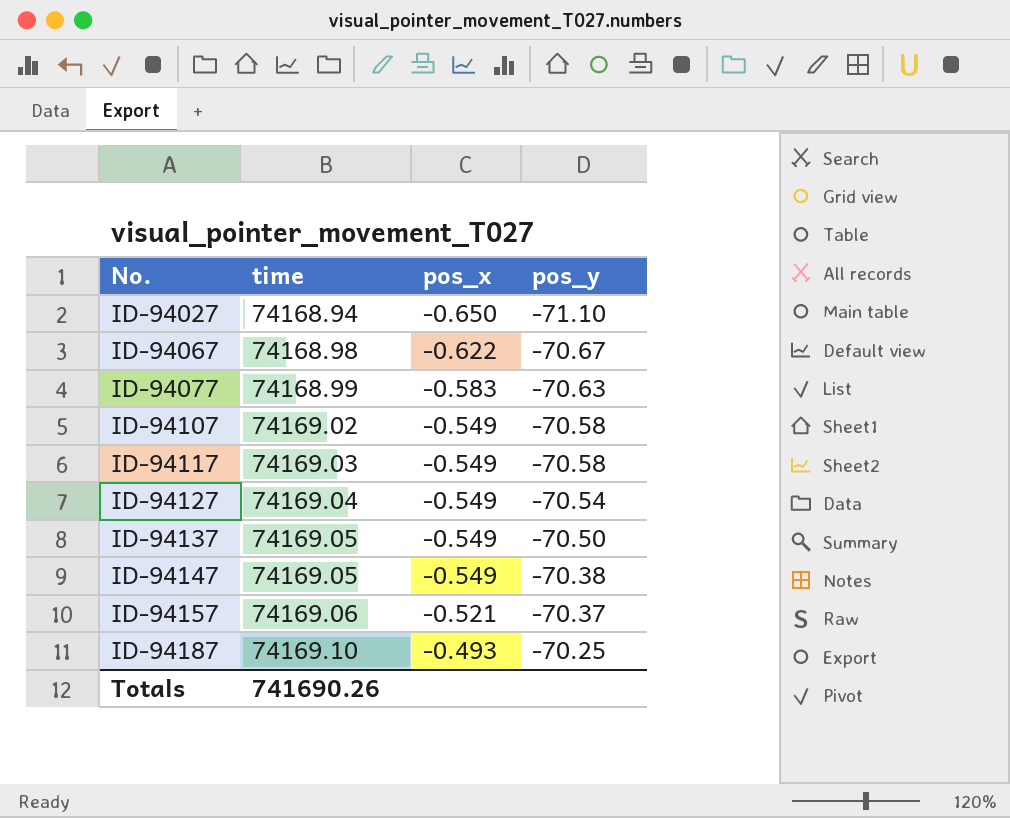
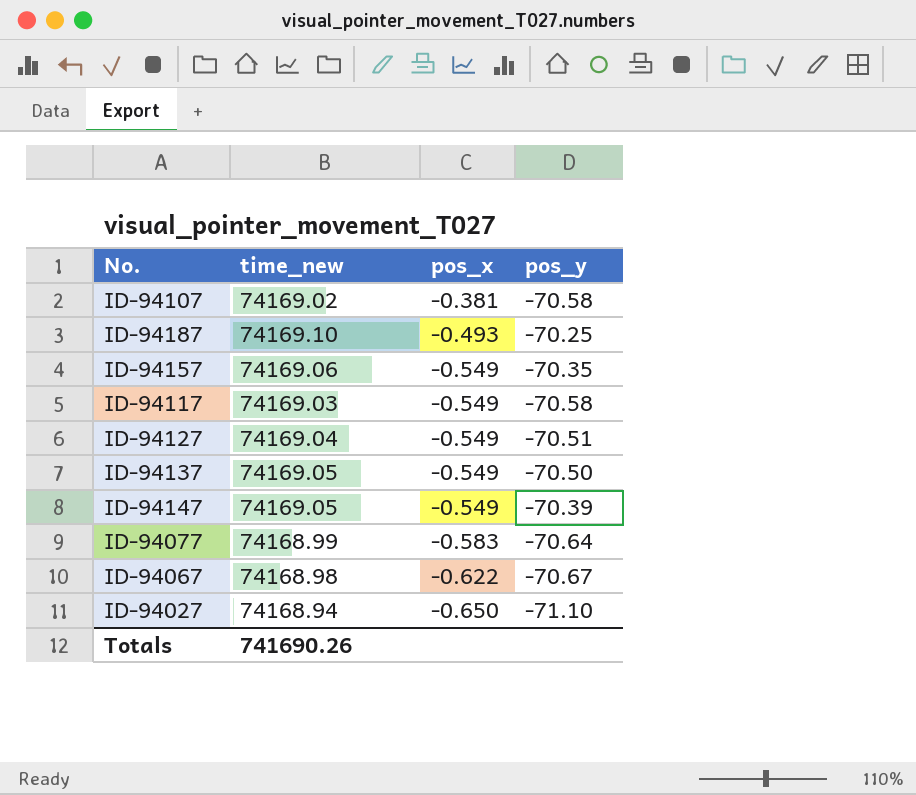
row order: No. ascending -> pos_x descending
column name: time -> time_new
ID-94107 | pos_x: -0.549 -> -0.381
ID-94157 | pos_x: -0.521 -> -0.549
ID-94157 | pos_y: -70.37 -> -70.35
ID-94127 | pos_y: -70.54 -> -70.51
ID-94147 | pos_y: -70.38 -> -70.39
ID-94077 | pos_y: -70.63 -> -70.64

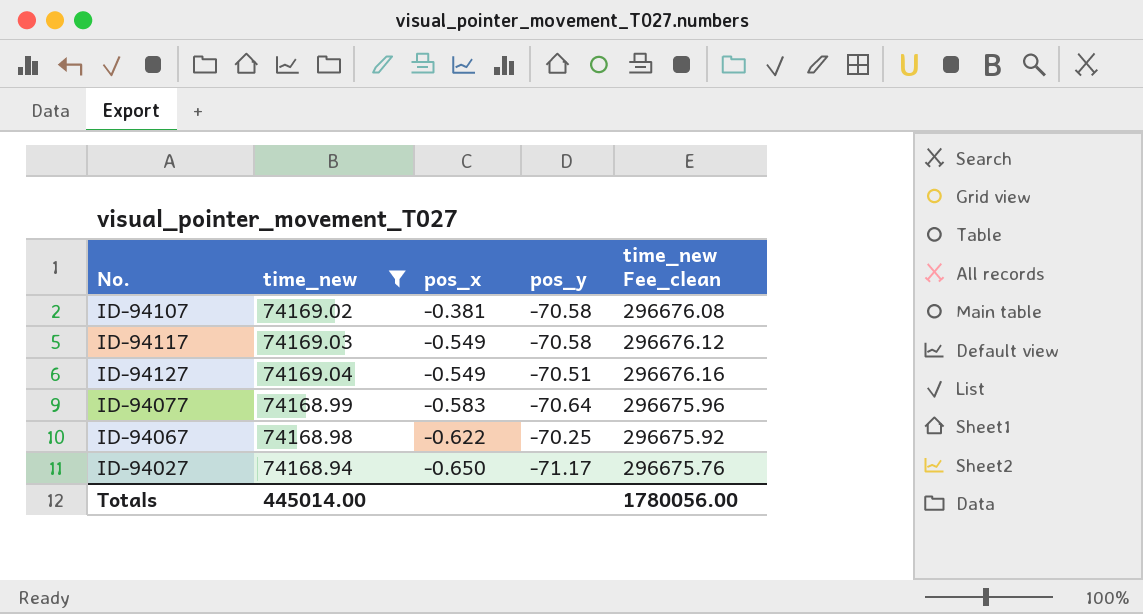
filter: none -> time_new <= 74169.04
column time_new Fee_clean | formula: none -> [time_new] * 4
ID-94067 | pos_y: -70.67 -> -70.25
ID-94027 | pos_y: -71.10 -> -71.17
Totals | time_new: 741690.26 -> 445014.00

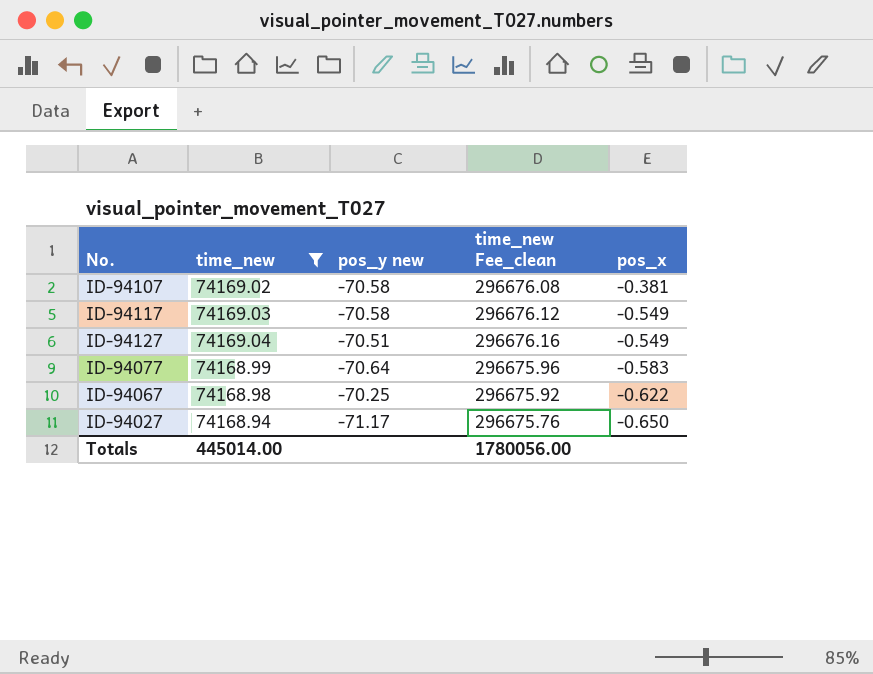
column name: pos_y -> pos_y new
column pos_x | position: 3 -> 5

